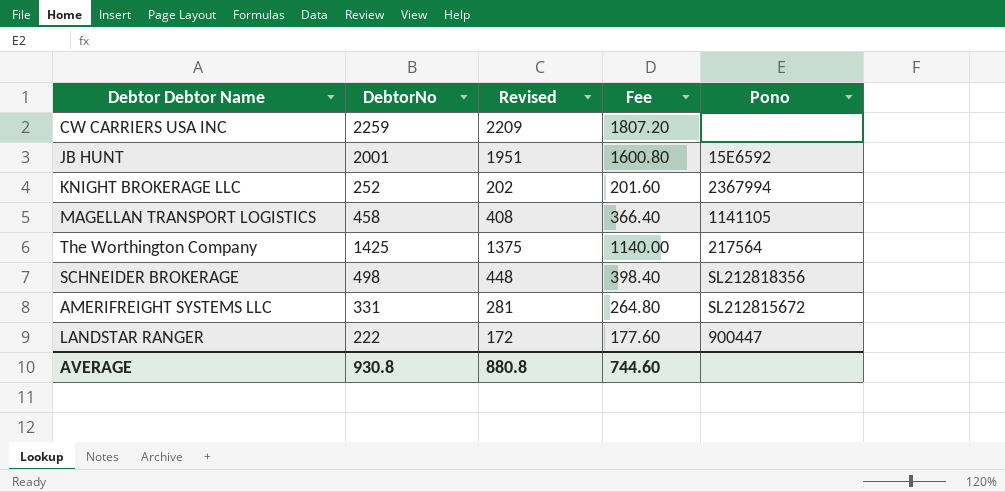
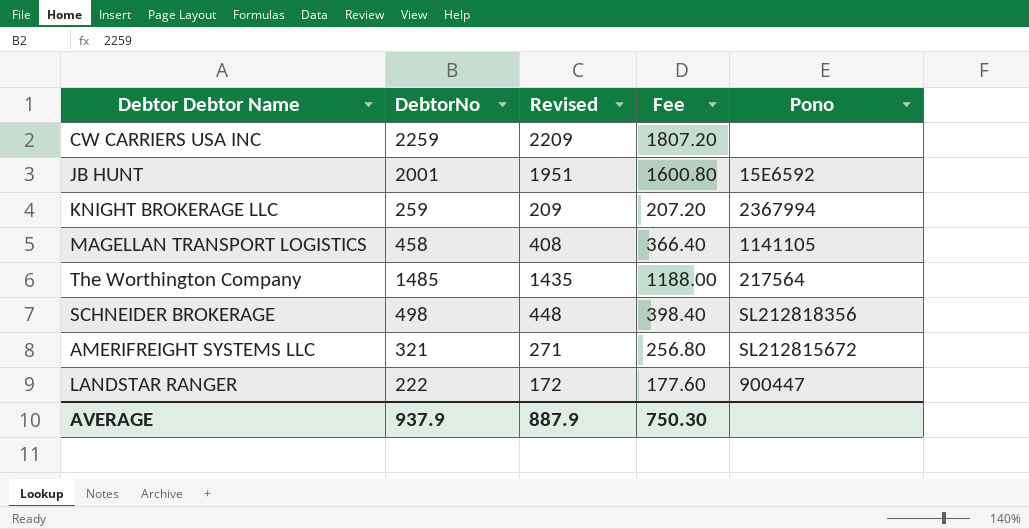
KNIGHT BROKERAGE LLC | DebtorNo: 252 -> 259
KNIGHT BROKERAGE LLC | Revised: 202 -> 209
KNIGHT BROKERAGE LLC | Fee: 201.60 -> 207.20
The Worthington Company | DebtorNo: 1425 -> 1485
The Worthington Company | Revised: 1375 -> 1435
The Worthington Company | Fee: 1140.00 -> 1188.00
AMERIFREIGHT SYSTEMS LLC | DebtorNo: 331 -> 321
AMERIFREIGHT SYSTEMS LLC | Revised: 281 -> 271
AMERIFREIGHT SYSTEMS LLC | Fee: 264.80 -> 256.80
AVERAGE | DebtorNo: 930.8 -> 937.9
AVERAGE | Revised: 880.8 -> 887.9
AVERAGE | Fee: 744.60 -> 750.30

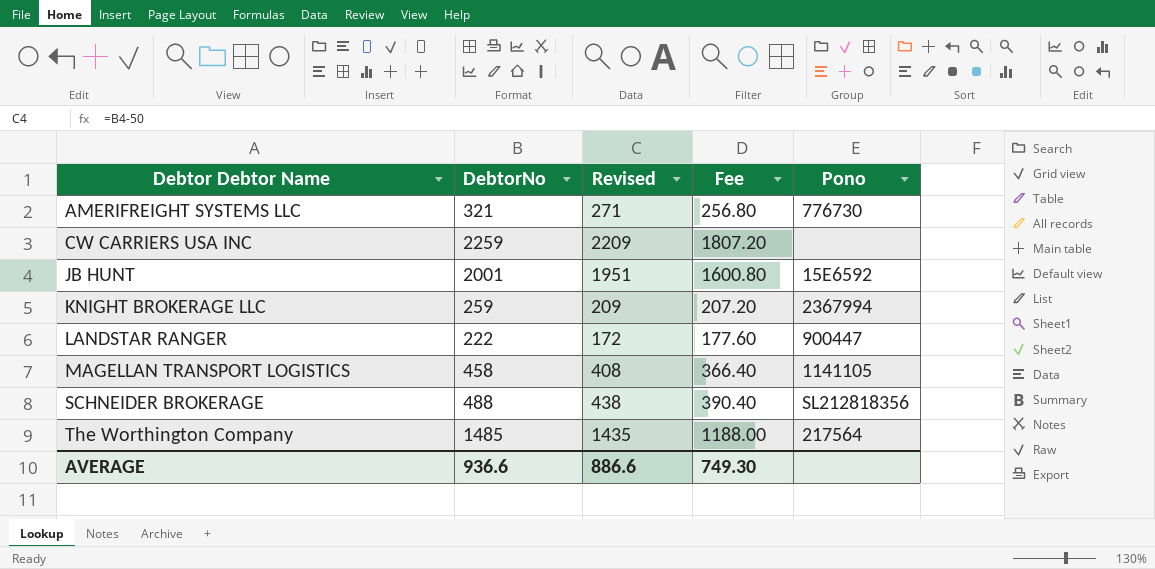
row order: none -> Debtor Debtor Name ascending
AMERIFREIGHT SYSTEMS LLC | Pono: SL212815672 -> 776730
SCHNEIDER BROKERAGE | DebtorNo: 498 -> 488
SCHNEIDER BROKERAGE | Revised: 448 -> 438
SCHNEIDER BROKERAGE | Fee: 398.40 -> 390.40
AVERAGE | DebtorNo: 937.9 -> 936.6
AVERAGE | Revised: 887.9 -> 886.6
AVERAGE | Fee: 750.30 -> 749.30

